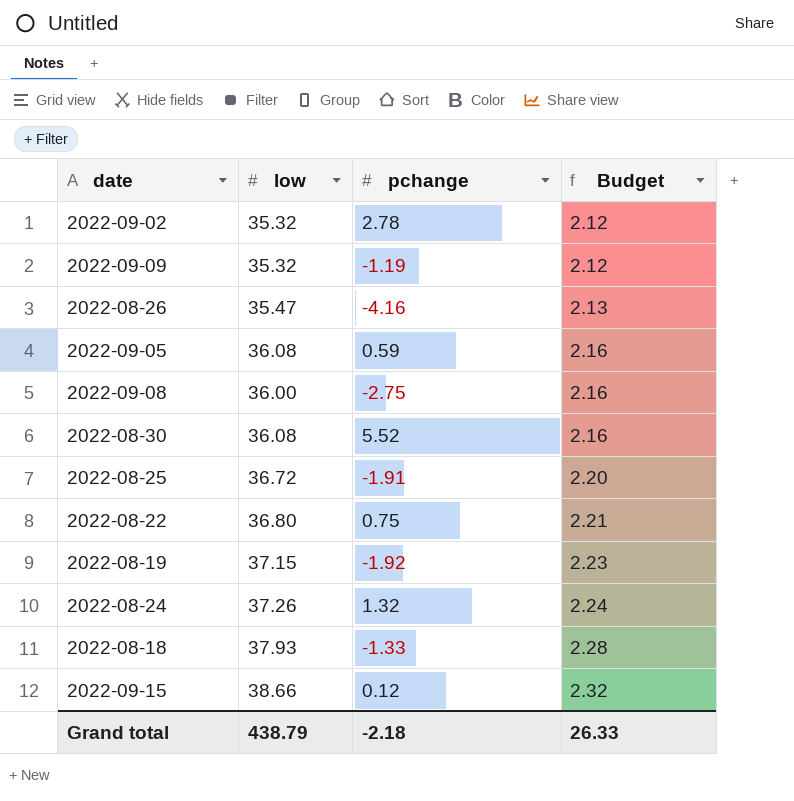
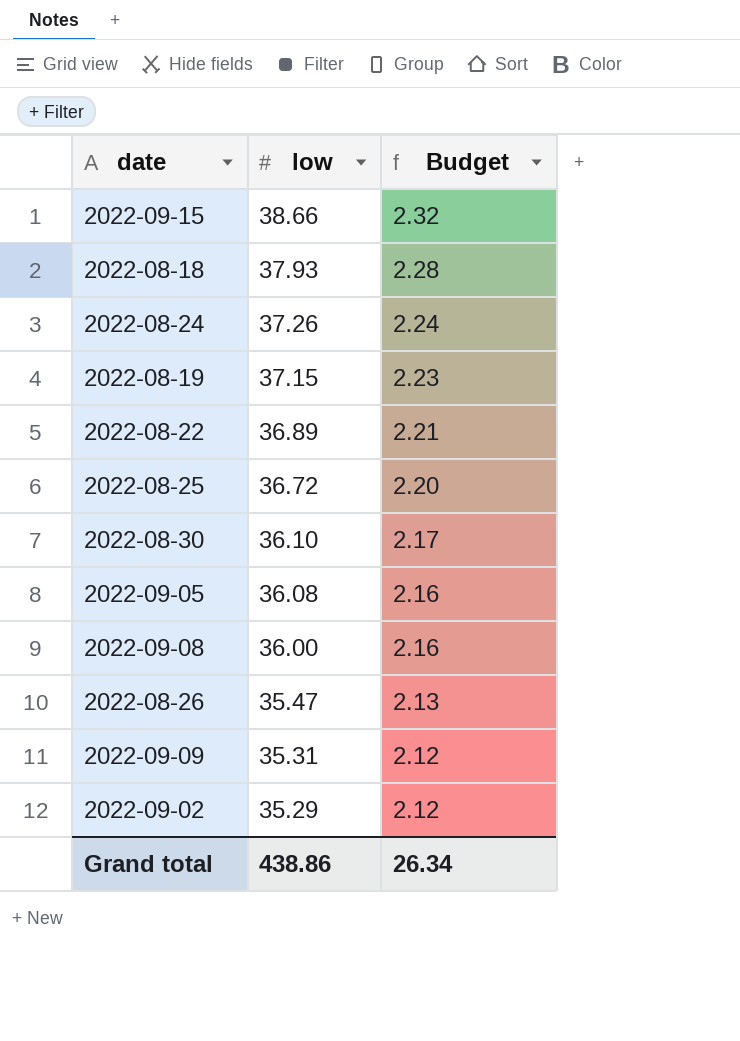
row order: Budget ascending -> low descending
column pchange | position: 3 -> none
2022-08-22 | low: 36.80 -> 36.89
2022-08-30 | low: 36.08 -> 36.10
2022-08-30 | Budget: 2.16 -> 2.17
2022-09-09 | low: 35.32 -> 35.31
2022-09-02 | low: 35.32 -> 35.29
Grand total | low: 438.79 -> 438.86
Grand total | Budget: 26.33 -> 26.34

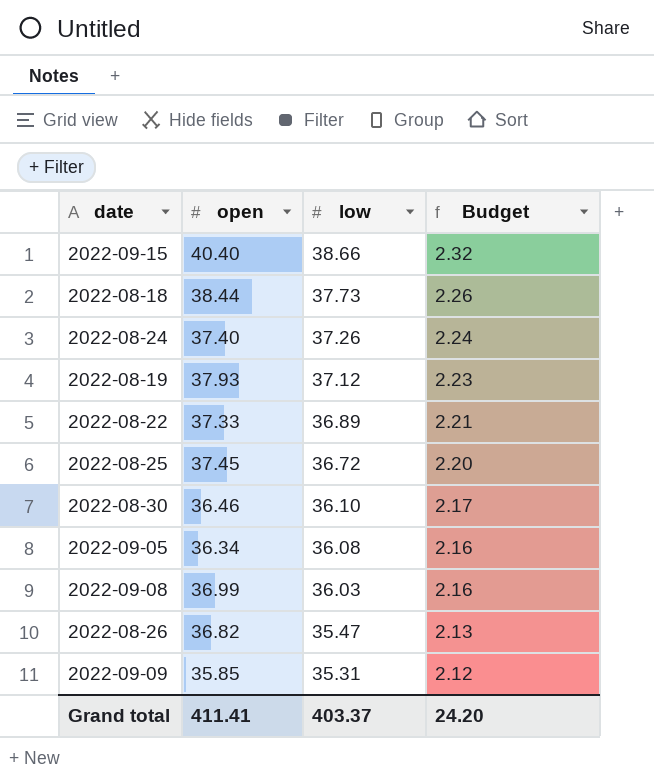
column open | position: none -> 2
row 2022-09-02: 35.29 | 2.12 -> none
2022-08-18 | low: 37.93 -> 37.73
2022-08-18 | Budget: 2.28 -> 2.26
2022-08-19 | low: 37.15 -> 37.12
2022-09-08 | low: 36.00 -> 36.03
Grand total | low: 438.86 -> 403.37
Grand total | Budget: 26.34 -> 24.20

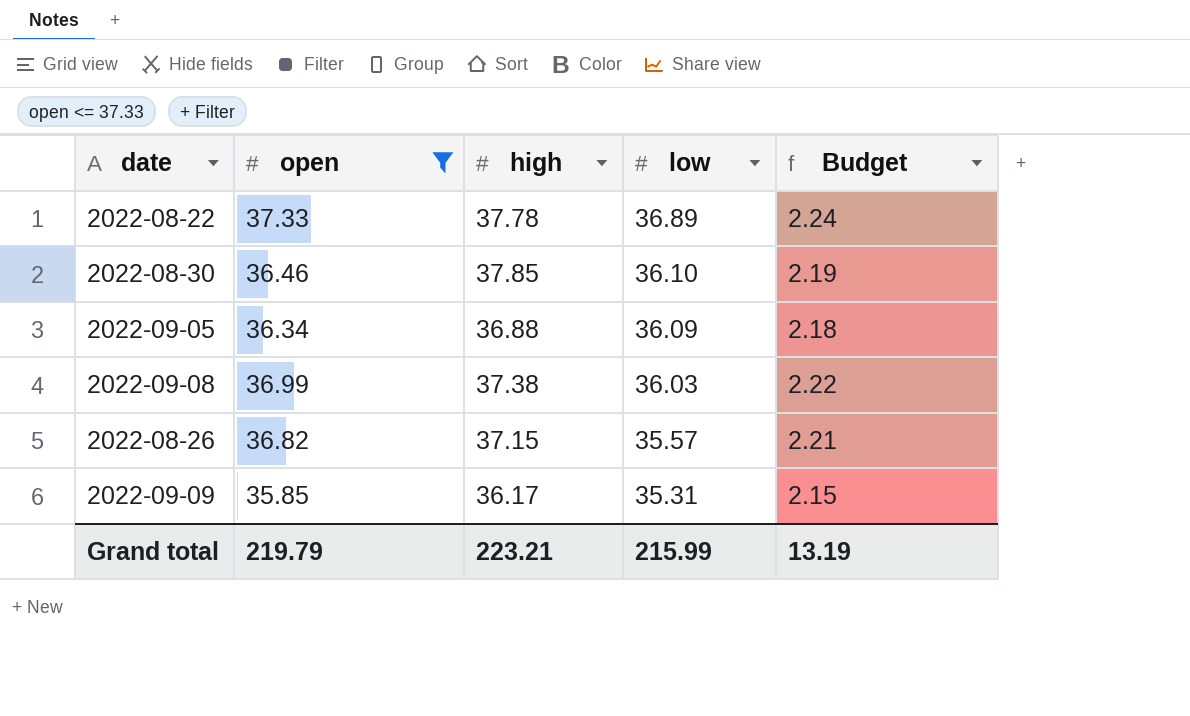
filter: none -> open <= 37.33
column high | position: none -> 3
column Budget | formula: [low] * 0.06 -> [open] * 0.06
2022-09-05 | low: 36.08 -> 36.09
2022-08-26 | low: 35.47 -> 35.57
Grand total | open: 411.41 -> 219.79
Grand total | low: 403.37 -> 215.99
Grand total | Budget: 24.20 -> 13.19

